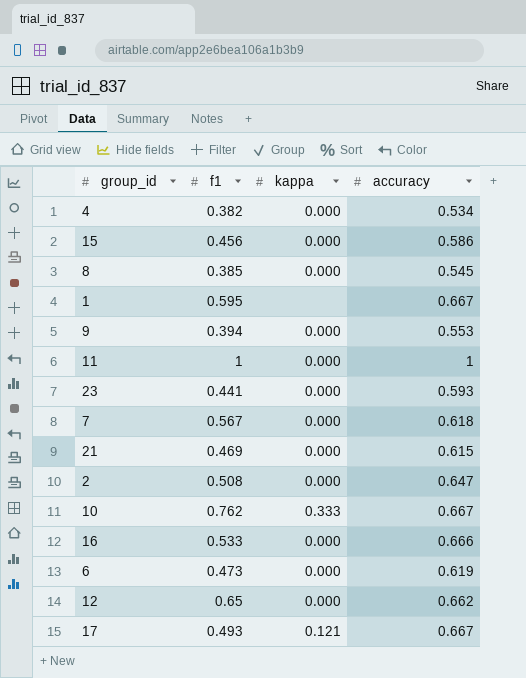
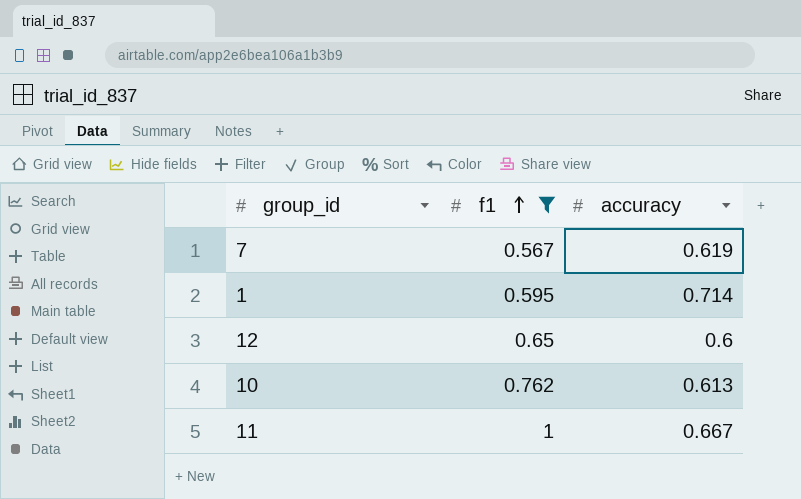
filter: none -> f1 >= 0.567
row order: none -> f1 ascending
column kappa | position: 3 -> none
7 | accuracy: 0.618 -> 0.619
1 | accuracy: 0.667 -> 0.714
12 | accuracy: 0.662 -> 0.6
10 | accuracy: 0.667 -> 0.613
11 | accuracy: 1 -> 0.667

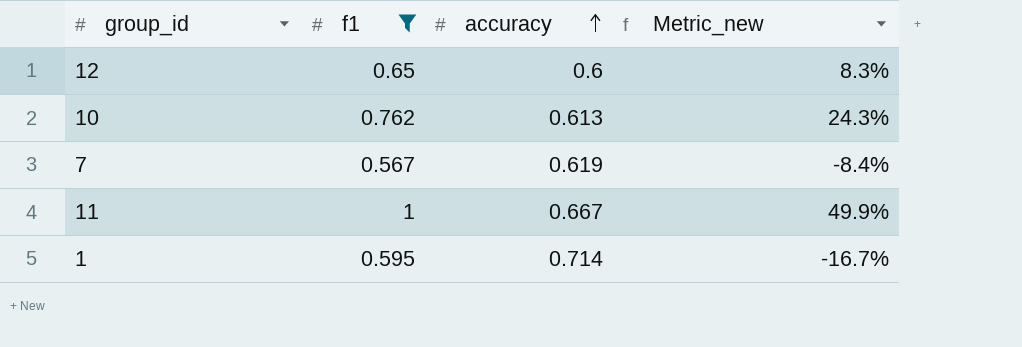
row order: f1 ascending -> accuracy ascending
column Metric_new | formula: none -> ([f1] - [accuracy]) / [accuracy]

